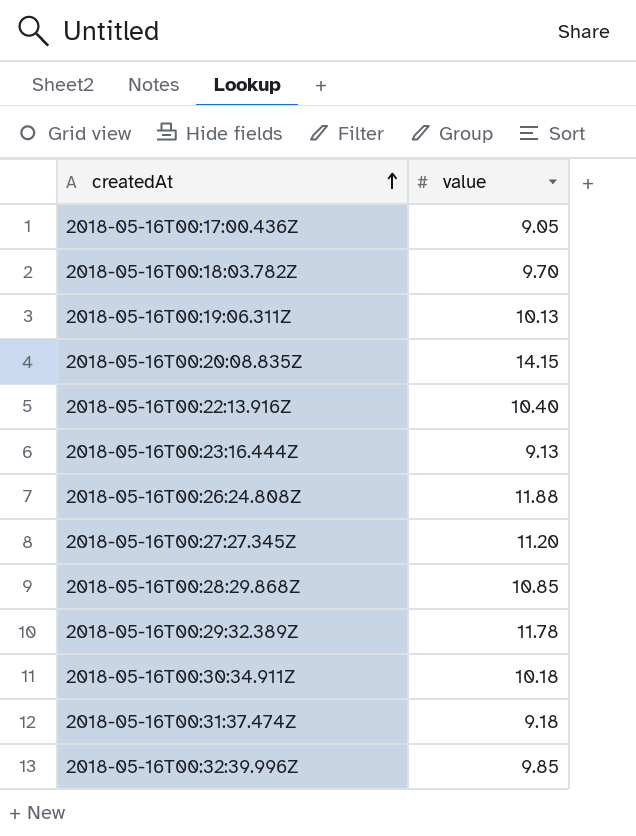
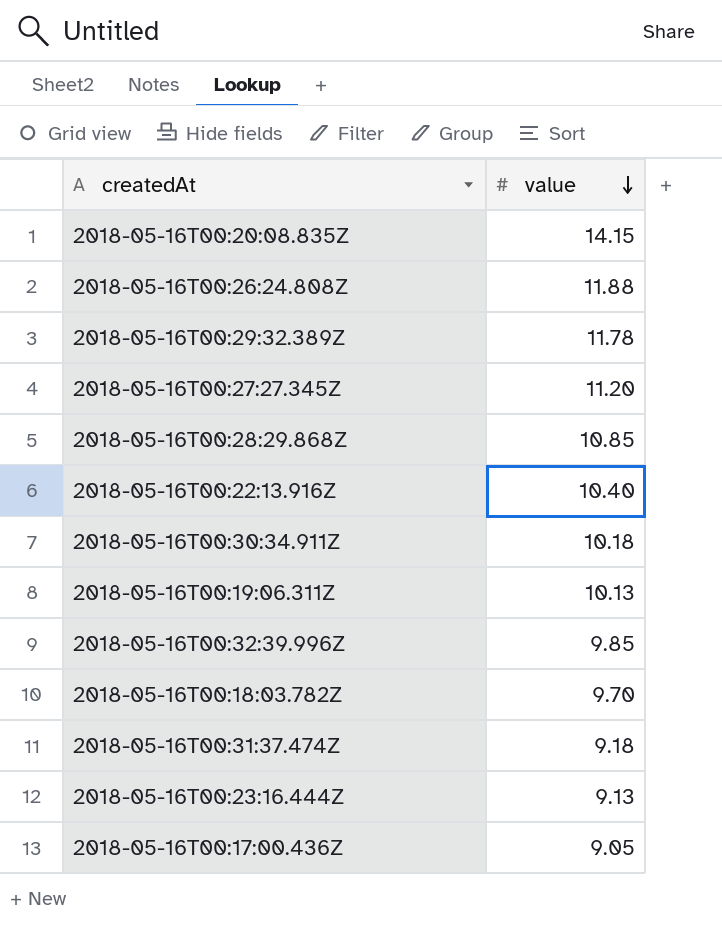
row order: createdAt ascending -> value descending

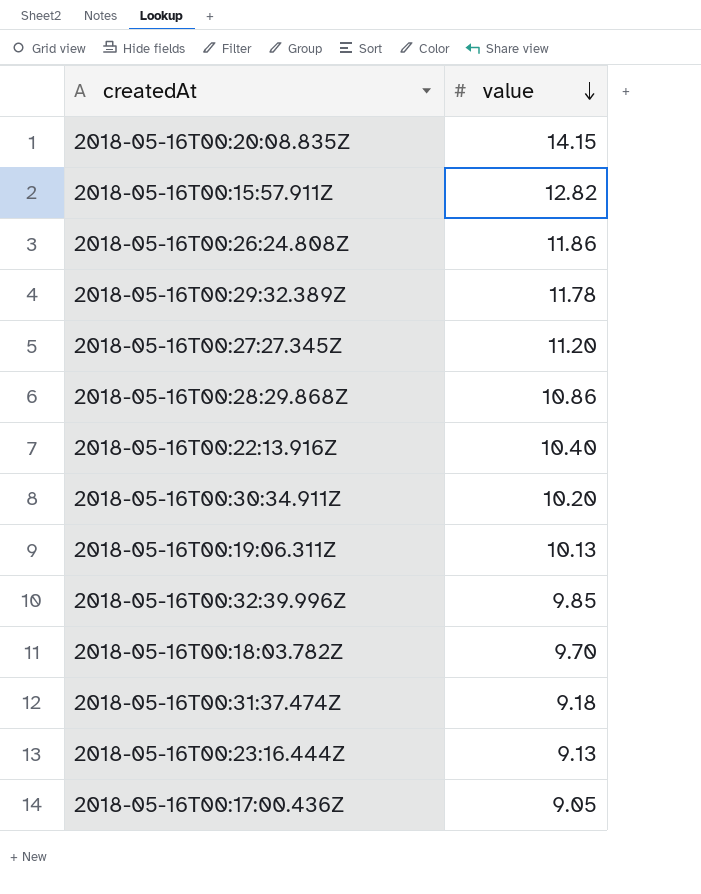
row 2018-05-16T00:15:57.911Z: none -> 12.82
2018-05-16T00:26:24.808Z | value: 11.88 -> 11.86
2018-05-16T00:28:29.868Z | value: 10.85 -> 10.86
2018-05-16T00:30:34.911Z | value: 10.18 -> 10.20

